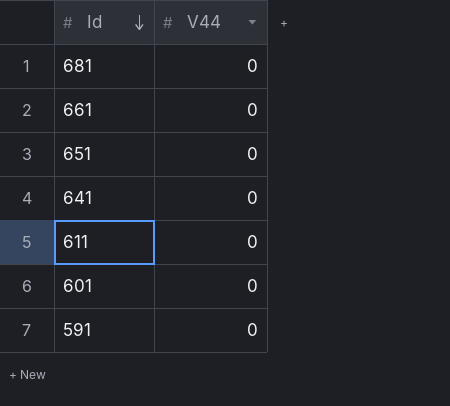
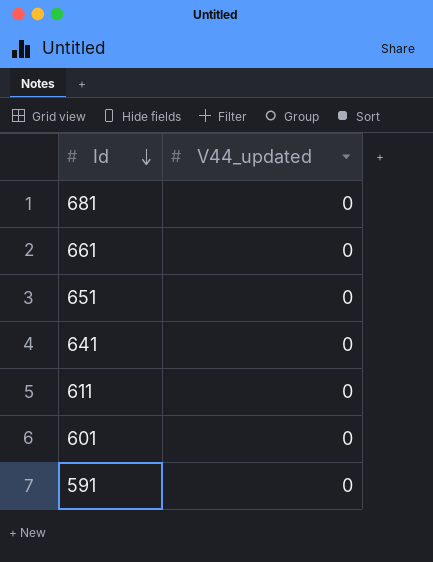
column name: V44 -> V44_updated

